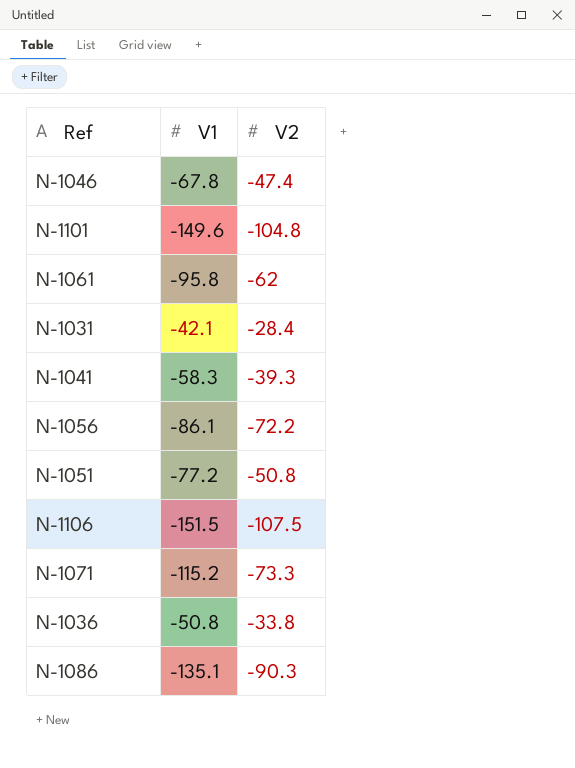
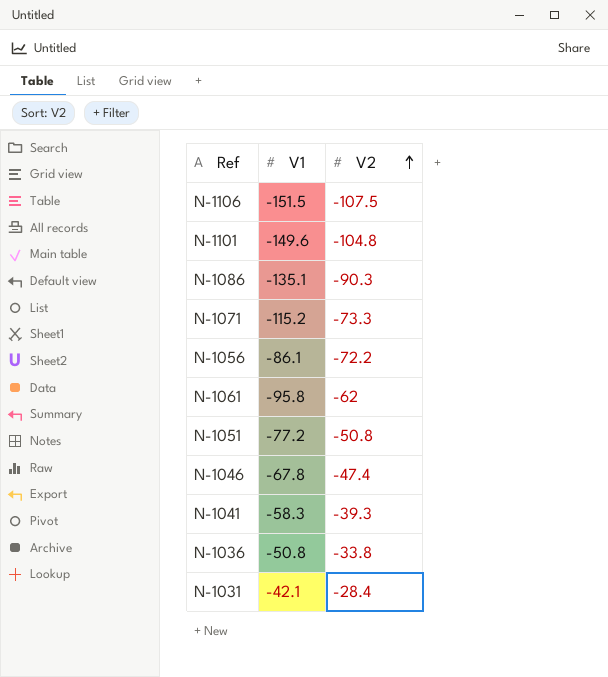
row order: none -> V2 ascending

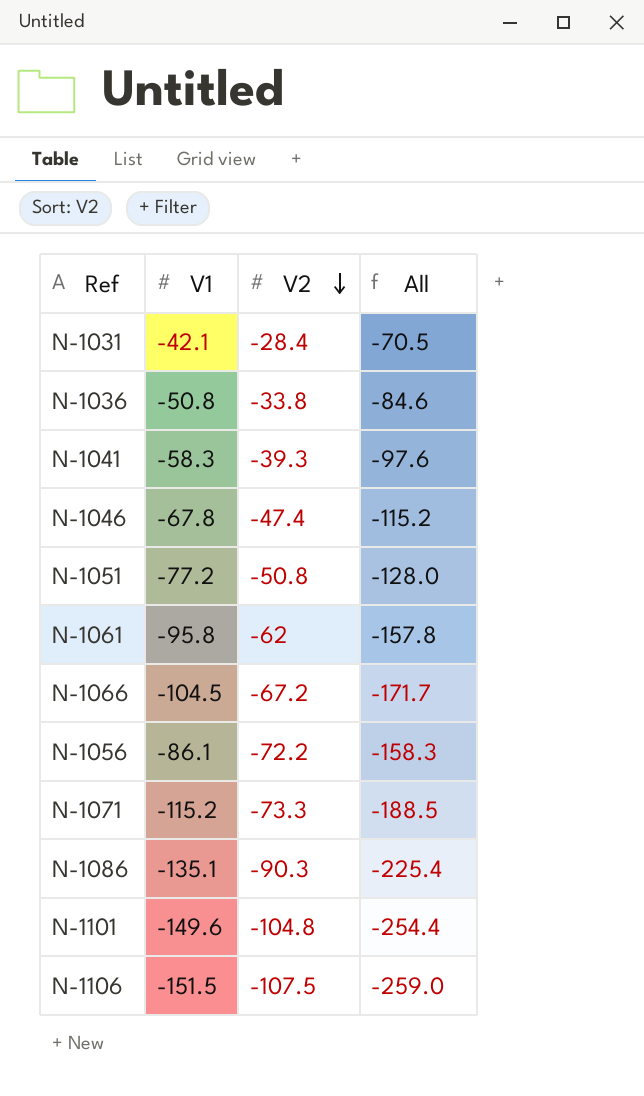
row order: V2 ascending -> V2 descending
column All | formula: none -> [V1] + [V2]
row N-1066: none -> -104.5 | -67.2 | -171.7

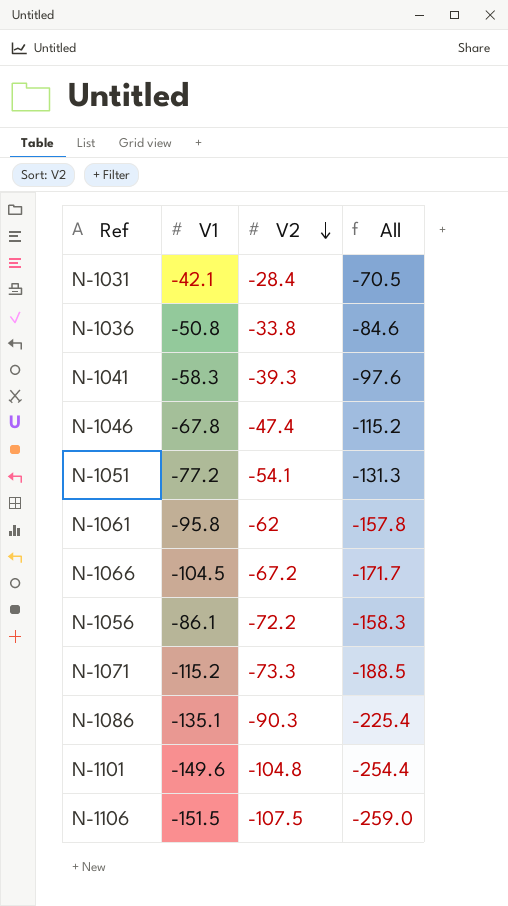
N-1051 | V2: -50.8 -> -54.1
N-1051 | All: -128.0 -> -131.3

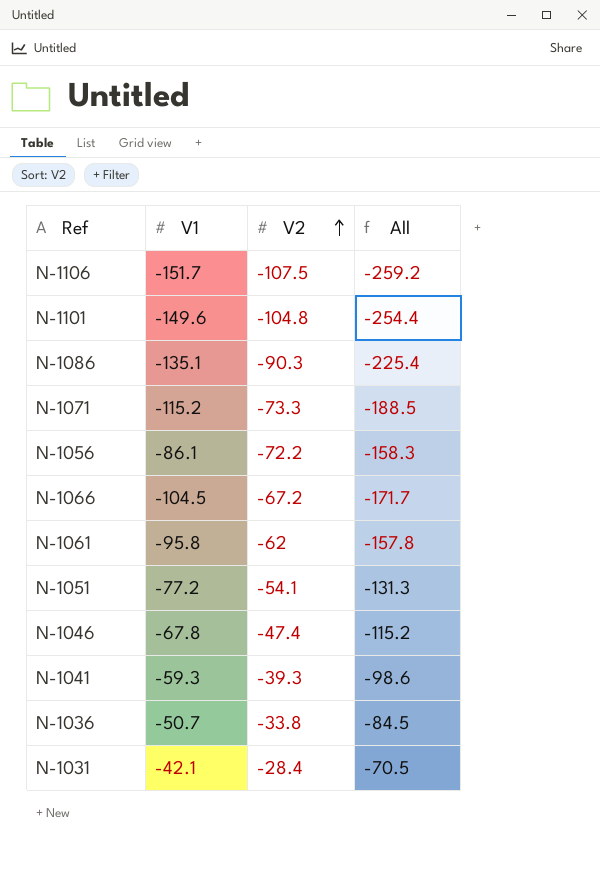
row order: V2 descending -> V2 ascending
N-1106 | V1: -151.5 -> -151.7
N-1106 | All: -259.0 -> -259.2
N-1041 | V1: -58.3 -> -59.3
N-1041 | All: -97.6 -> -98.6
N-1036 | V1: -50.8 -> -50.7
N-1036 | All: -84.6 -> -84.5

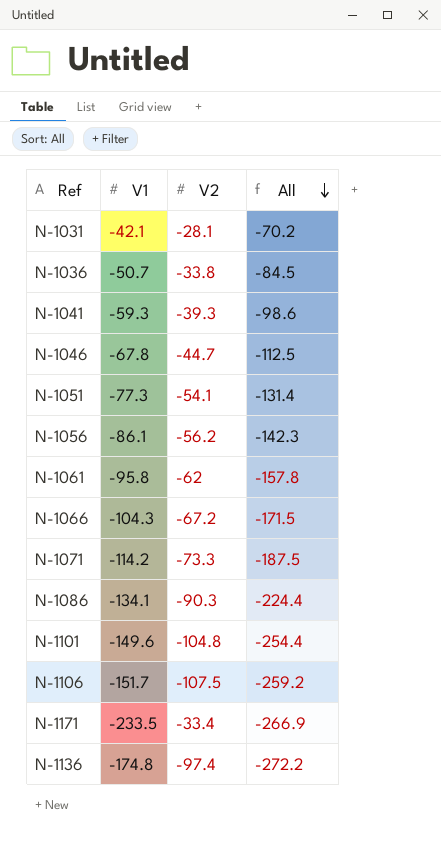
row order: V2 ascending -> All descending
N-1031 | V2: -28.4 -> -28.1
N-1031 | All: -70.5 -> -70.2
N-1046 | V2: -47.4 -> -44.7
N-1046 | All: -115.2 -> -112.5
N-1051 | V1: -77.2 -> -77.3
N-1051 | All: -131.3 -> -131.4
N-1056 | V2: -72.2 -> -56.2
N-1056 | All: -158.3 -> -142.3
N-1066 | V1: -104.5 -> -104.3
N-1066 | All: -171.7 -> -171.5
N-1071 | V1: -115.2 -> -114.2
N-1071 | All: -188.5 -> -187.5
N-1086 | V1: -135.1 -> -134.1
N-1086 | All: -225.4 -> -224.4
row N-1171: none -> -233.5 | -33.4 | -266.9
row N-1136: none -> -174.8 | -97.4 | -272.2

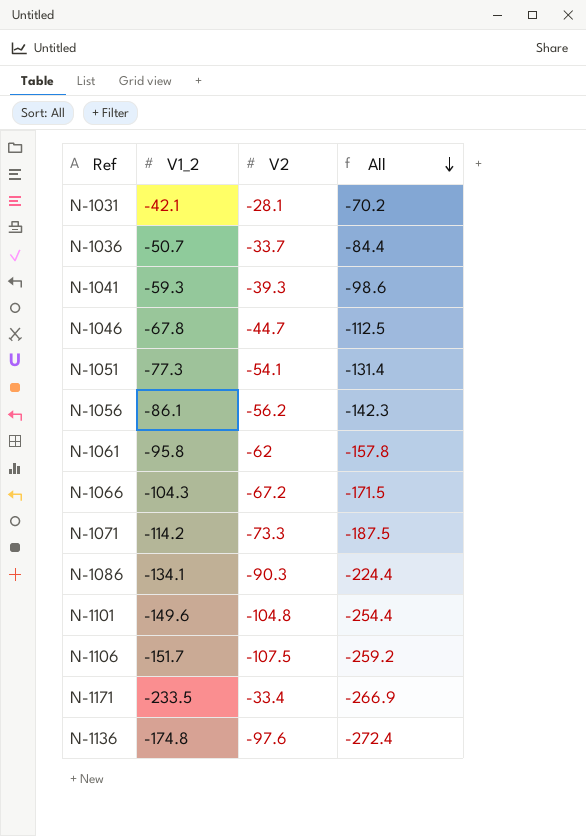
column name: V1 -> V1_2
N-1036 | V2: -33.8 -> -33.7
N-1036 | All: -84.5 -> -84.4
N-1136 | V2: -97.4 -> -97.6
N-1136 | All: -272.2 -> -272.4

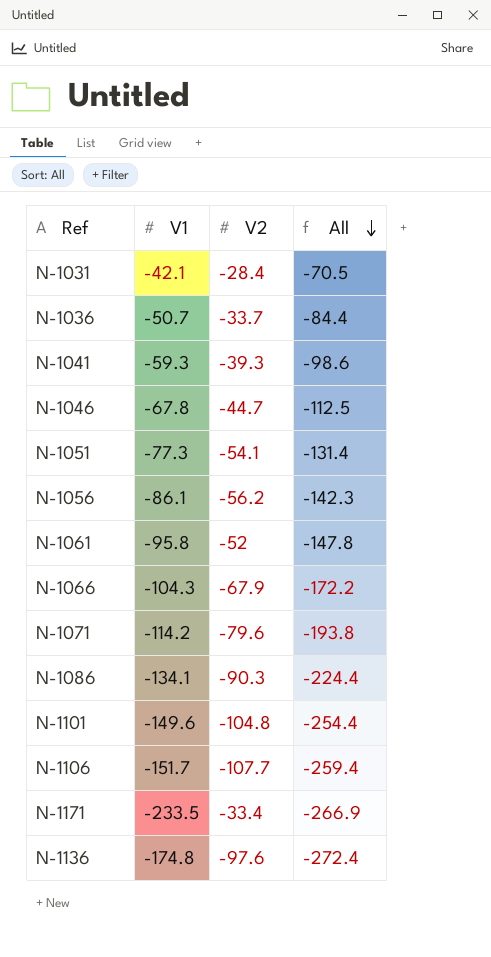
column name: V1_2 -> V1
N-1031 | V2: -28.1 -> -28.4
N-1031 | All: -70.2 -> -70.5
N-1061 | V2: -62 -> -52
N-1061 | All: -157.8 -> -147.8
N-1066 | V2: -67.2 -> -67.9
N-1066 | All: -171.5 -> -172.2
N-1071 | V2: -73.3 -> -79.6
N-1071 | All: -187.5 -> -193.8
N-1106 | V2: -107.5 -> -107.7
N-1106 | All: -259.2 -> -259.4

